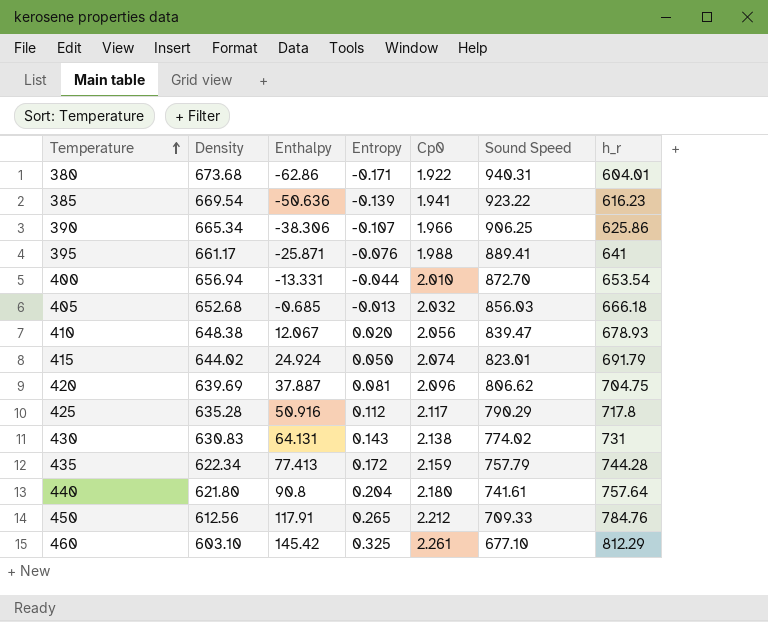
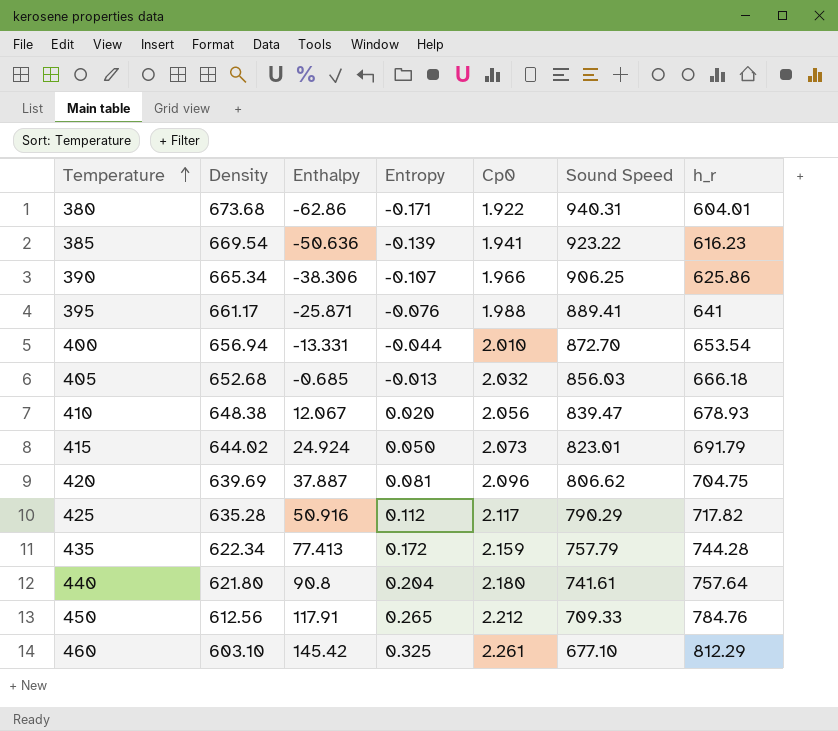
row 430: 630.83 | 64.131 | 0.143 | 2.138 | 774.02 | 731 -> none
415 | Cp0: 2.074 -> 2.073
425 | h_r: 717.8 -> 717.82

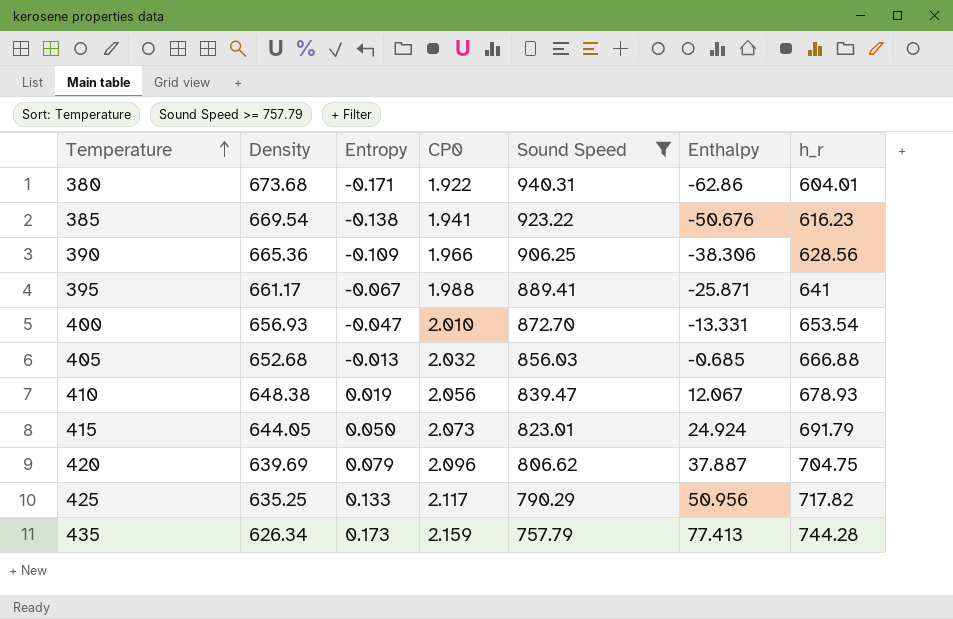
filter: none -> Sound Speed >= 757.79
column name: Cp0 -> CP0
column Enthalpy | position: 3 -> 6
385 | Entropy: -0.139 -> -0.138
385 | Enthalpy: -50.636 -> -50.676
390 | Density: 665.34 -> 665.36
390 | Entropy: -0.107 -> -0.109
390 | h_r: 625.86 -> 628.56
395 | Entropy: -0.076 -> -0.067
400 | Density: 656.94 -> 656.93
400 | Entropy: -0.044 -> -0.047
405 | h_r: 666.18 -> 666.88
410 | Entropy: 0.020 -> 0.019
415 | Density: 644.02 -> 644.05
420 | Entropy: 0.081 -> 0.079
425 | Density: 635.28 -> 635.25
425 | Entropy: 0.112 -> 0.133
425 | Enthalpy: 50.916 -> 50.956
435 | Density: 622.34 -> 626.34
435 | Entropy: 0.172 -> 0.173

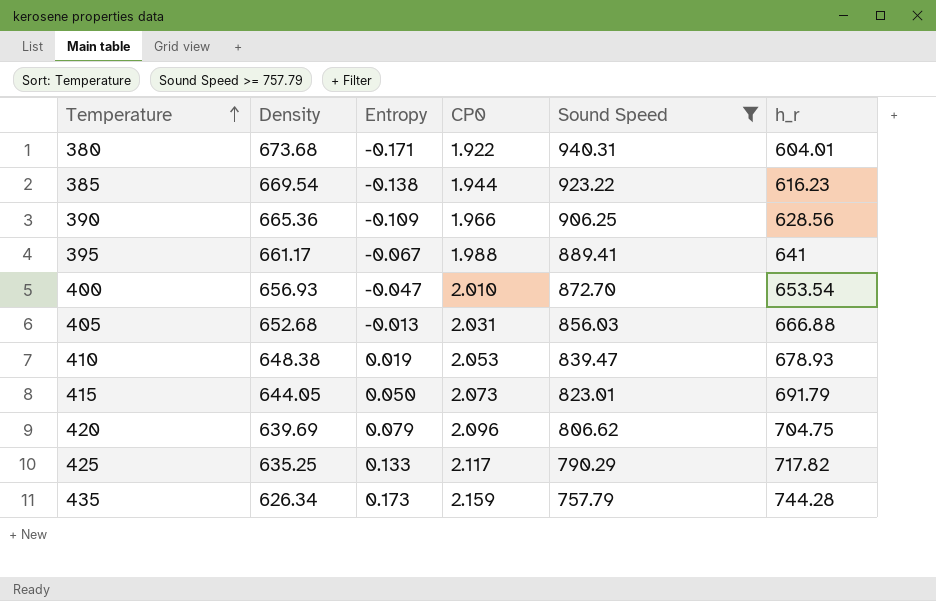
column Enthalpy | position: 6 -> none
385 | CP0: 1.941 -> 1.944
405 | CP0: 2.032 -> 2.031
410 | CP0: 2.056 -> 2.053

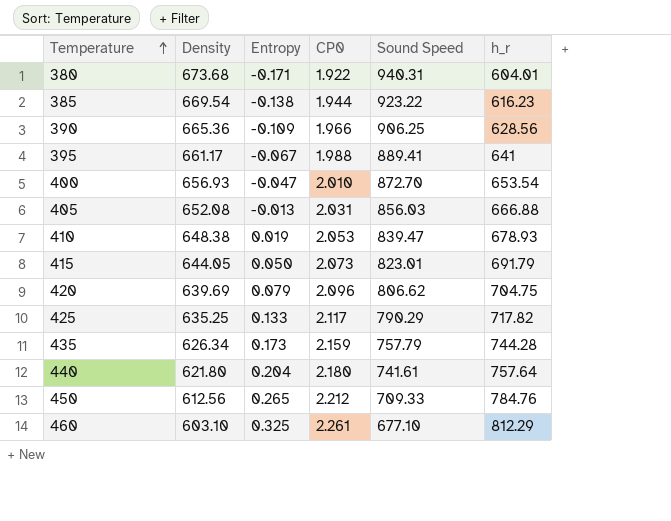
filter: Sound Speed >= 757.79 -> none
405 | Density: 652.68 -> 652.08

